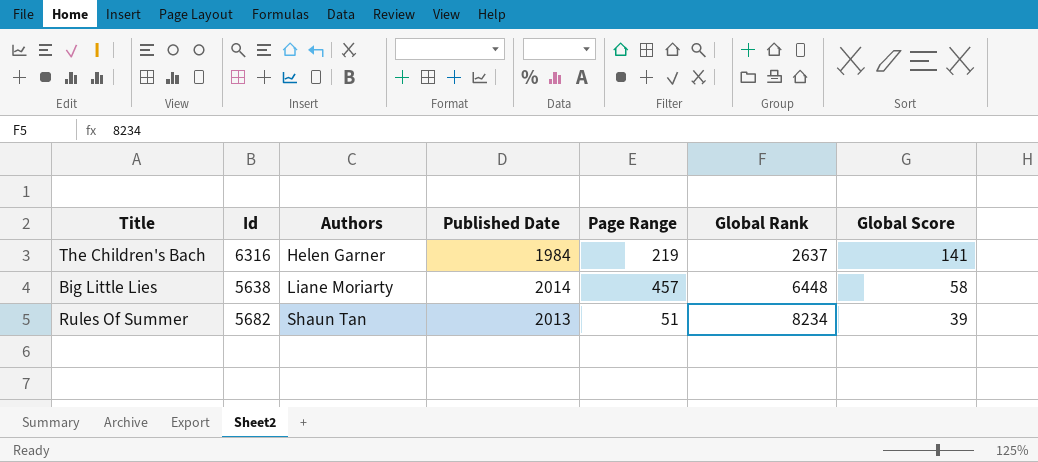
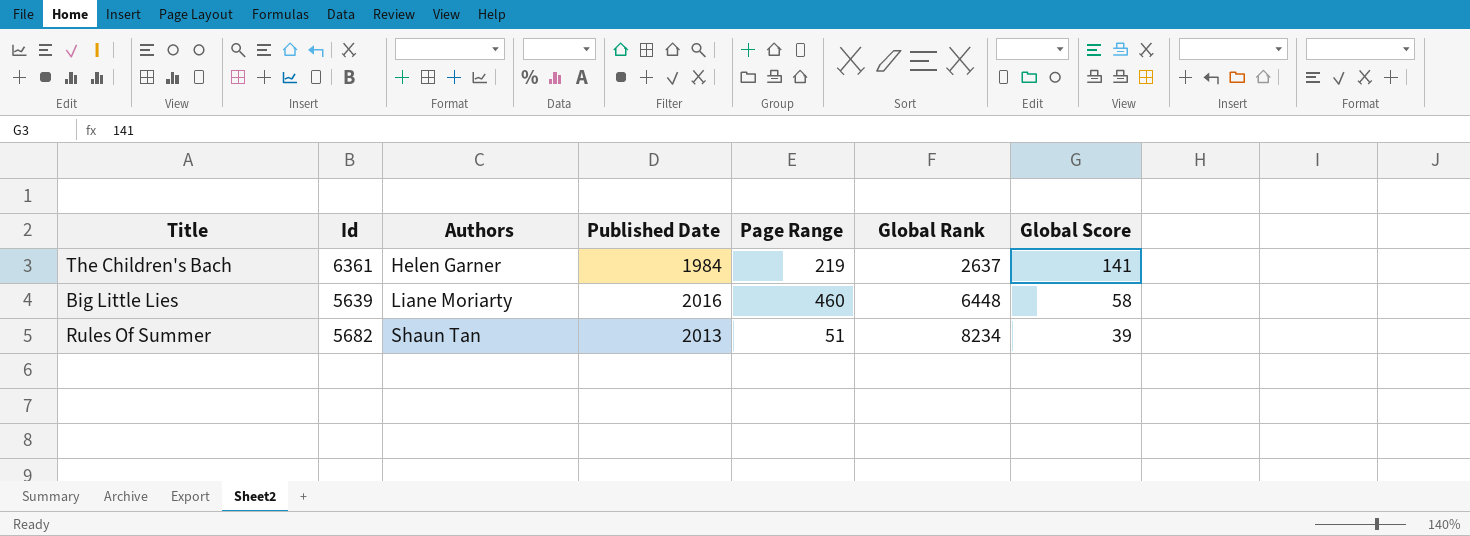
The Children's Bach | Id: 6316 -> 6361
Big Little Lies | Id: 5638 -> 5639
Big Little Lies | Published Date: 2014 -> 2016
Big Little Lies | Page Range: 457 -> 460

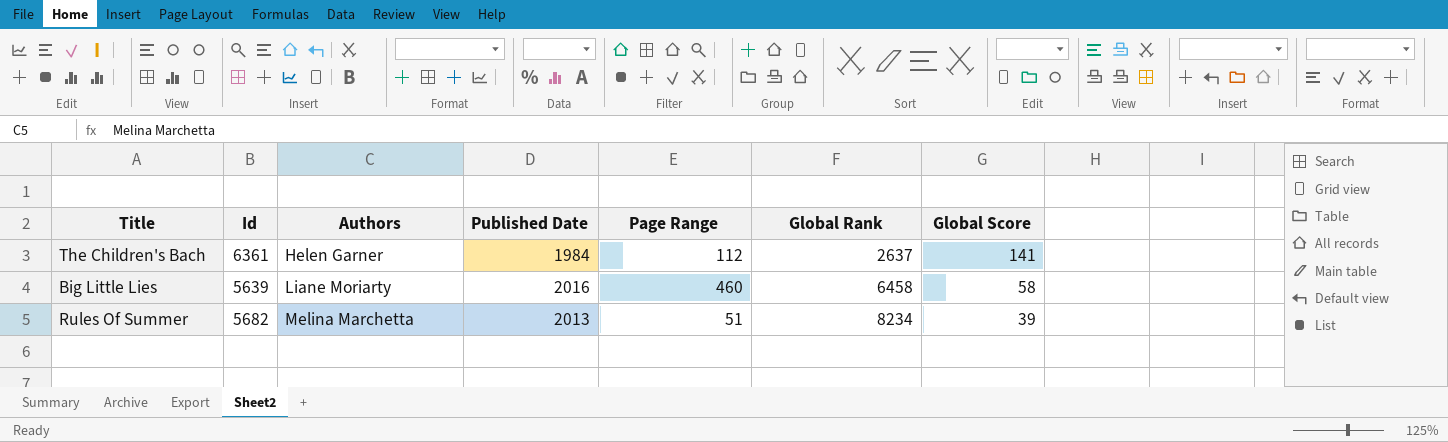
The Children's Bach | Page Range: 219 -> 112
Big Little Lies | Global Rank: 6448 -> 6458
Rules Of Summer | Authors: Shaun Tan -> Melina Marchetta

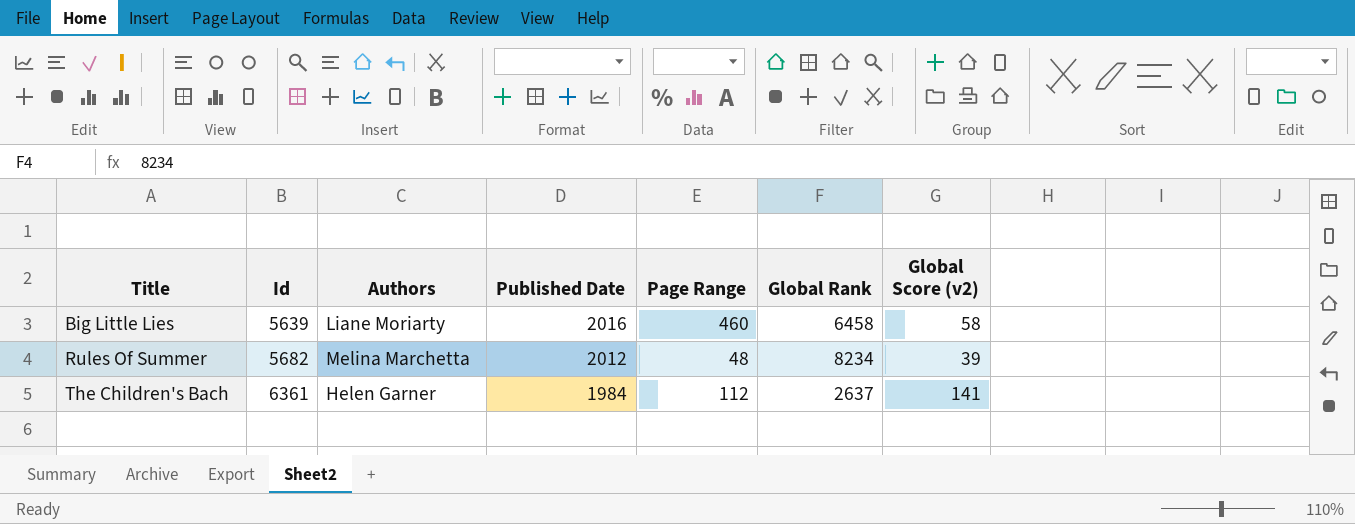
row order: Authors ascending -> Title ascending
column name: Global Score -> Global Score (v2)
Rules Of Summer | Published Date: 2013 -> 2012
Rules Of Summer | Page Range: 51 -> 48

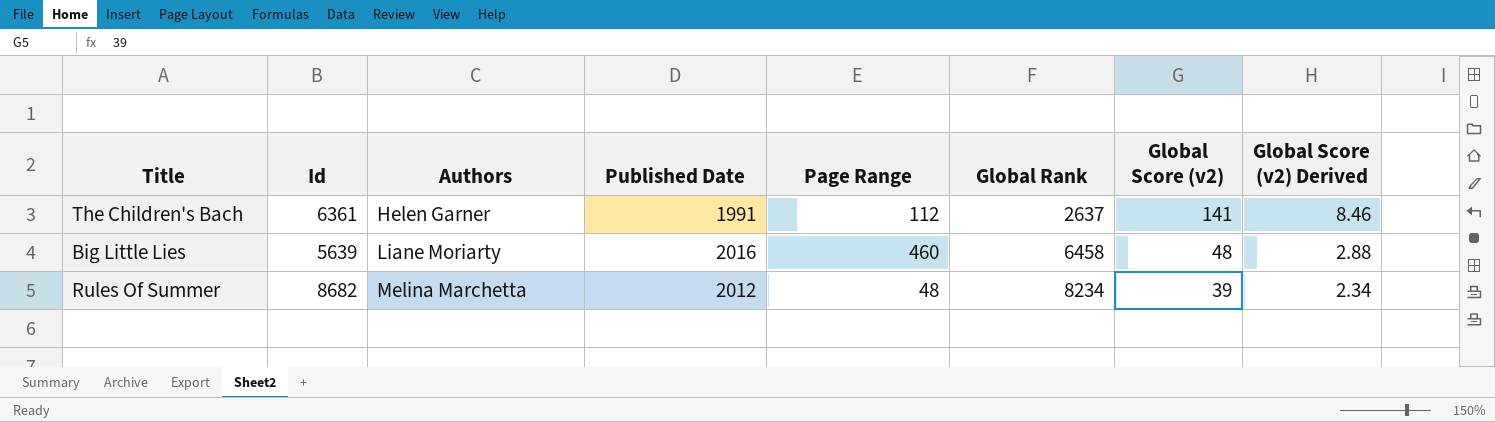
row order: Title ascending -> Authors ascending
column Global Score (v2) Derived | formula: none -> [Global Score (v2)] * 0.06
The Children's Bach | Published Date: 1984 -> 1991
Big Little Lies | Global Score (v2): 58 -> 48
Rules Of Summer | Id: 5682 -> 8682

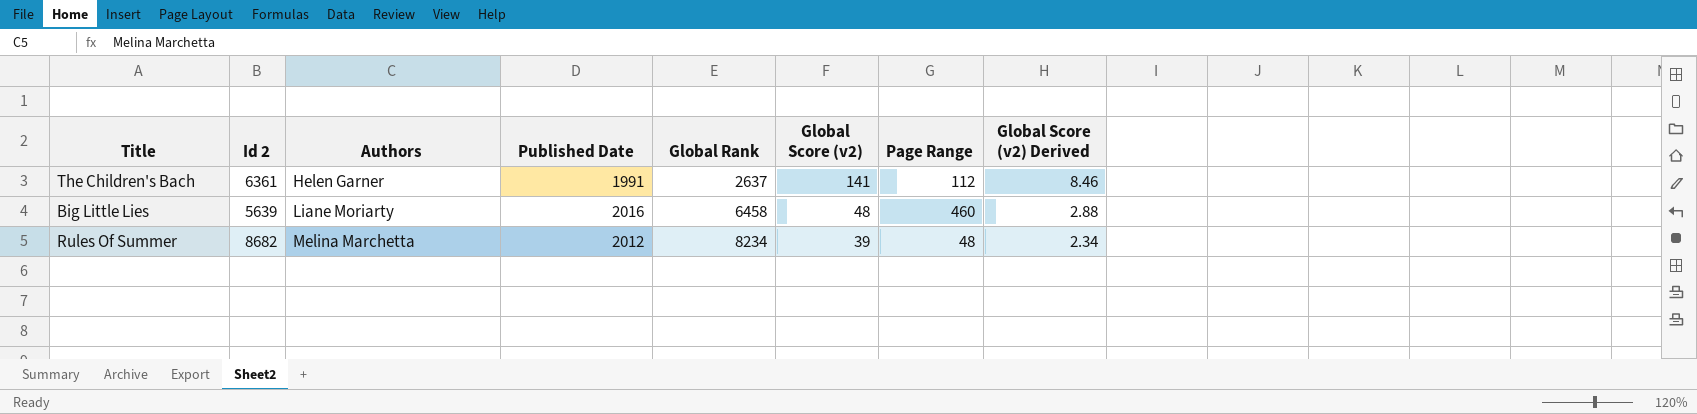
column name: Id -> Id 2
column Page Range | position: 5 -> 7

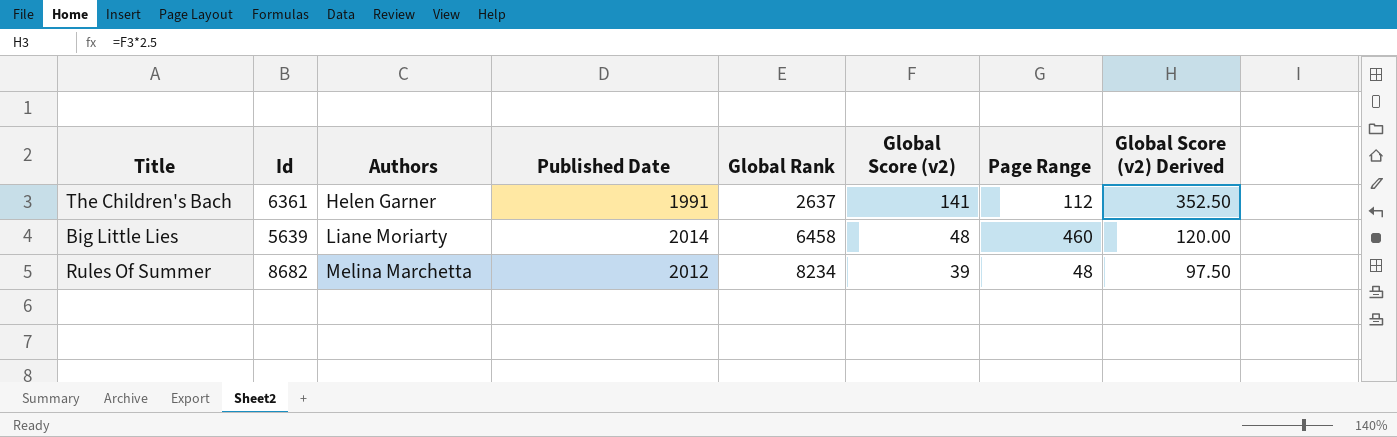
column name: Id 2 -> Id
column Global Score (v2) Derived | formula: [Global Score (v2)] * 0.06 -> [Global Score (v2)] * 2.5
Big Little Lies | Published Date: 2016 -> 2014

